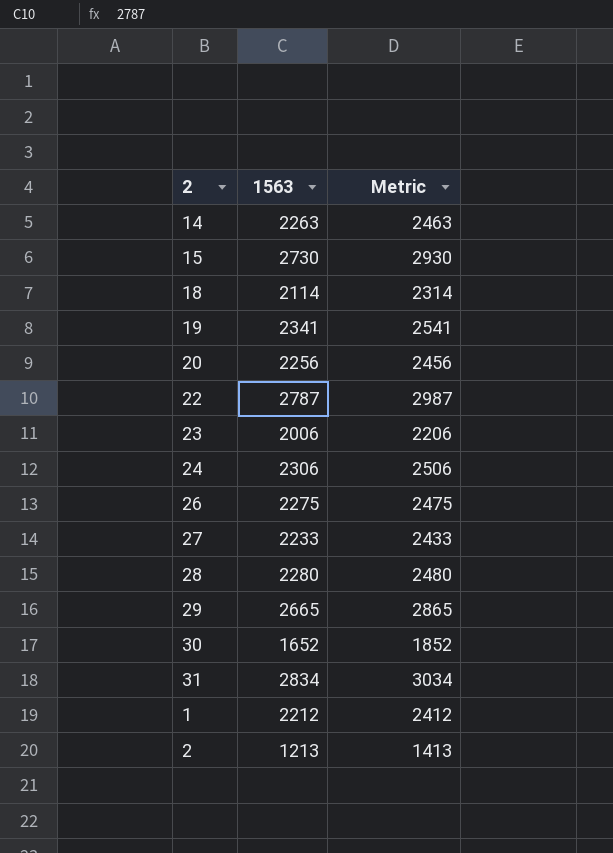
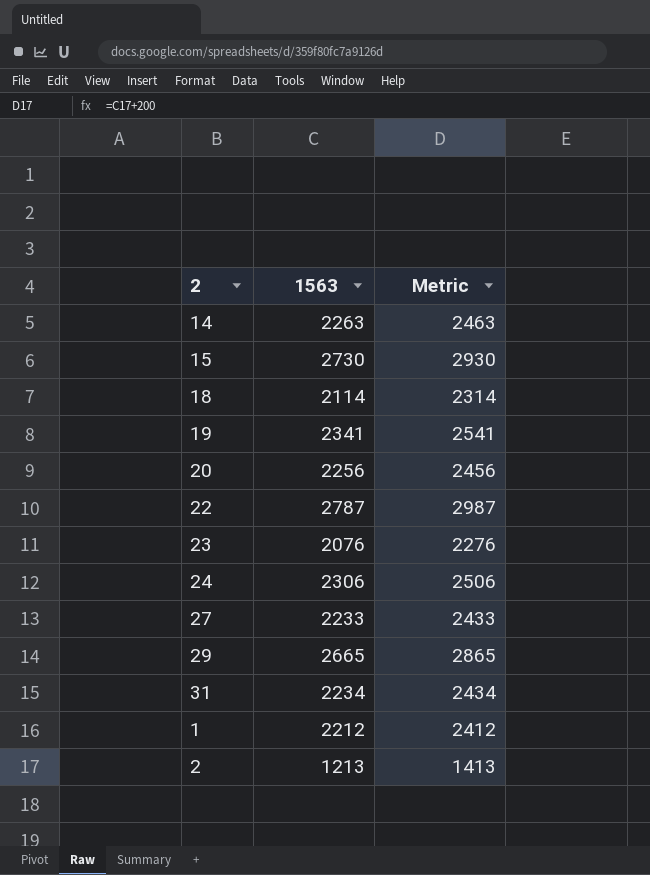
row 26: 2275 | 2475 -> none
row 28: 2280 | 2480 -> none
row 30: 1652 | 1852 -> none
23 | 1563: 2006 -> 2076
23 | Metric: 2206 -> 2276
31 | 1563: 2834 -> 2234
31 | Metric: 3034 -> 2434

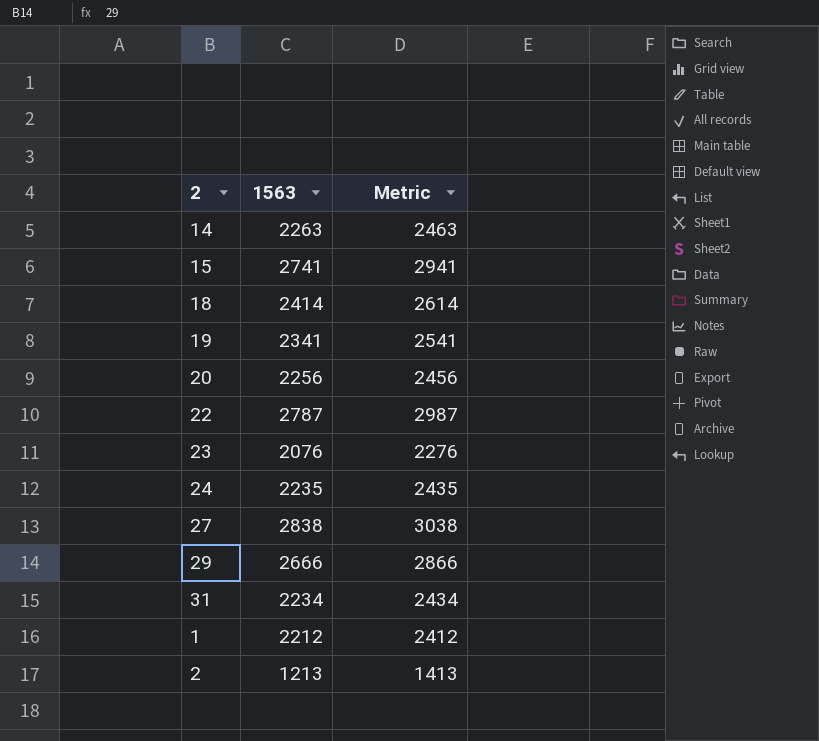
15 | 1563: 2730 -> 2741
15 | Metric: 2930 -> 2941
18 | 1563: 2114 -> 2414
18 | Metric: 2314 -> 2614
24 | 1563: 2306 -> 2235
24 | Metric: 2506 -> 2435
27 | 1563: 2233 -> 2838
27 | Metric: 2433 -> 3038
29 | 1563: 2665 -> 2666
29 | Metric: 2865 -> 2866

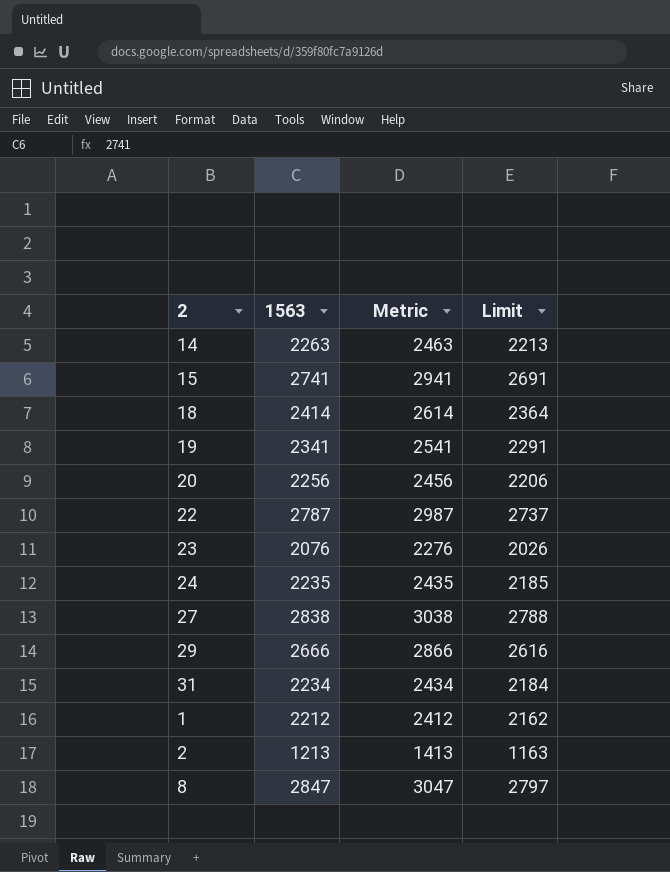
column Limit | formula: none -> [1563] - 50
row 8: none -> 2847 | 3047 | 2797

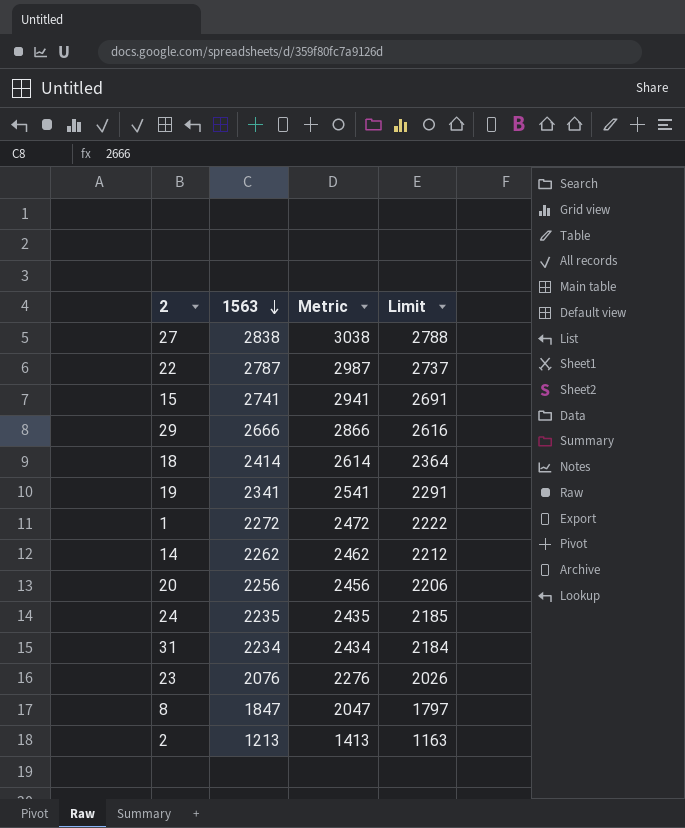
row order: none -> 1563 descending
1 | 1563: 2212 -> 2272
1 | Metric: 2412 -> 2472
1 | Limit: 2162 -> 2222
14 | 1563: 2263 -> 2262
14 | Metric: 2463 -> 2462
14 | Limit: 2213 -> 2212
8 | 1563: 2847 -> 1847
8 | Metric: 3047 -> 2047
8 | Limit: 2797 -> 1797

